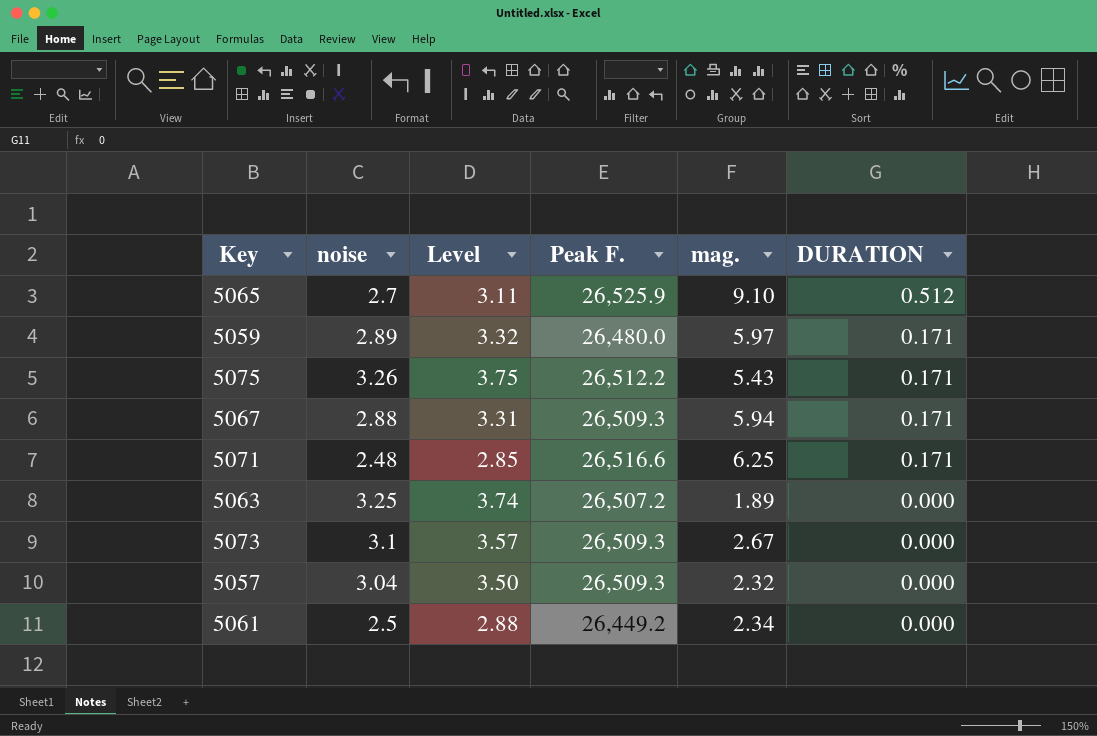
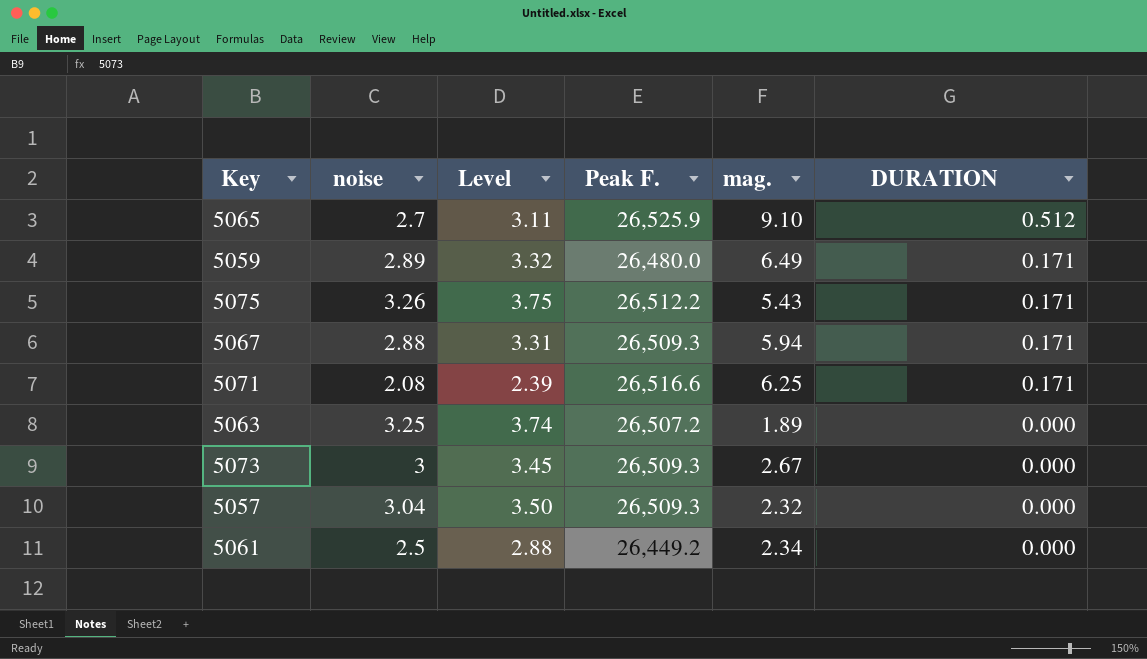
5059 | mag.: 5.97 -> 6.49
5071 | noise: 2.48 -> 2.08
5071 | Level: 2.85 -> 2.39
5073 | noise: 3.1 -> 3
5073 | Level: 3.57 -> 3.45

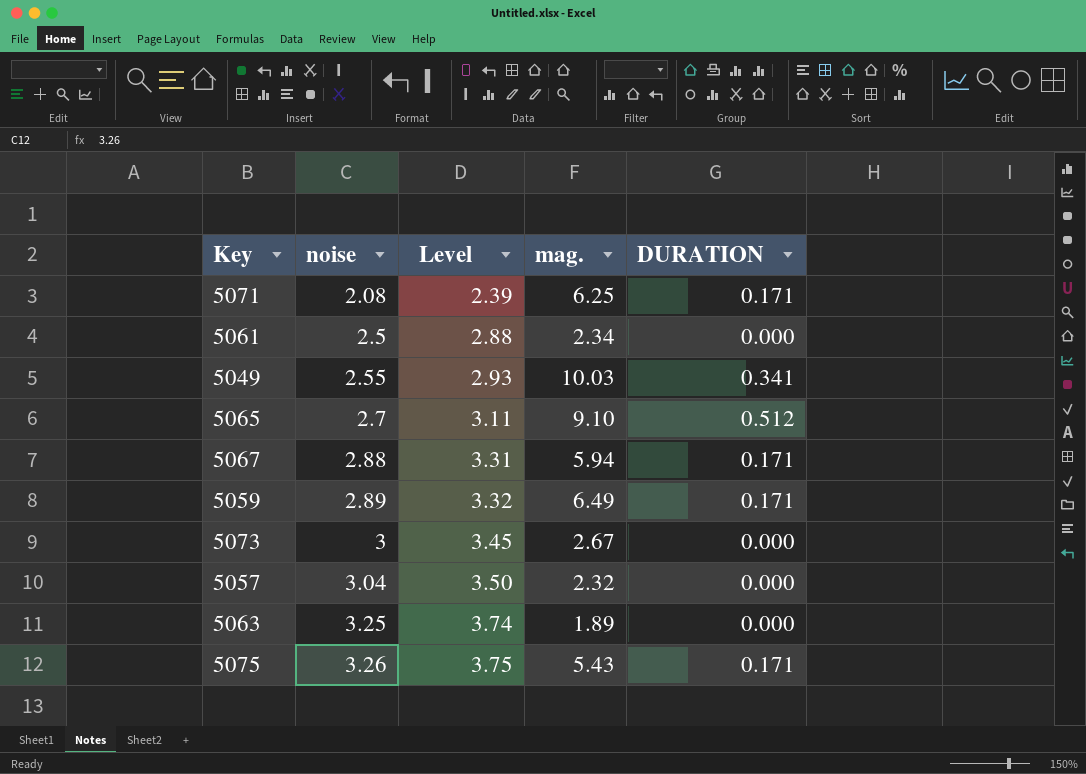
row order: DURATION descending -> noise ascending
column Peak F. | position: 4 -> none
row 5049: none -> 2.55 | 2.93 | 10.03 | 0.341

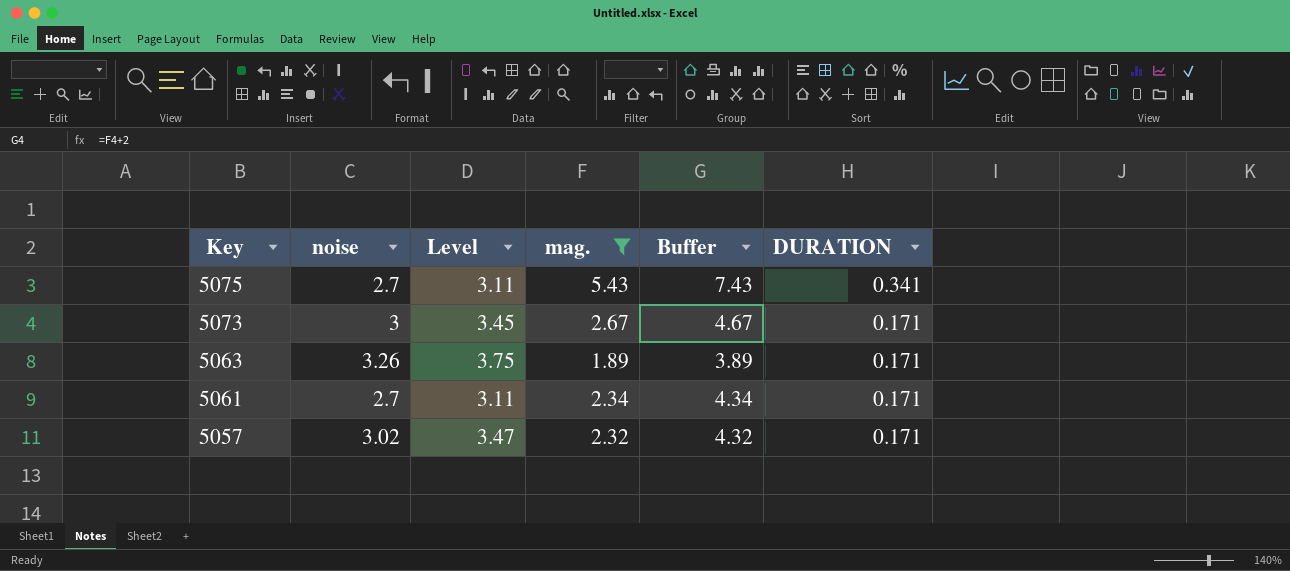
filter: none -> mag. <= 5.43
row order: noise ascending -> Key descending
column Buffer | formula: none -> [mag.] + 2
5075 | noise: 3.26 -> 2.7
5075 | Level: 3.75 -> 3.11
5075 | DURATION: 0.171 -> 0.341
5073 | DURATION: 0.000 -> 0.171
5063 | noise: 3.25 -> 3.26
5063 | Level: 3.74 -> 3.75
5063 | DURATION: 0.000 -> 0.171
5061 | noise: 2.5 -> 2.7
5061 | Level: 2.88 -> 3.11
5061 | DURATION: 0.000 -> 0.171
5057 | noise: 3.04 -> 3.02
5057 | Level: 3.50 -> 3.47
5057 | DURATION: 0.000 -> 0.171

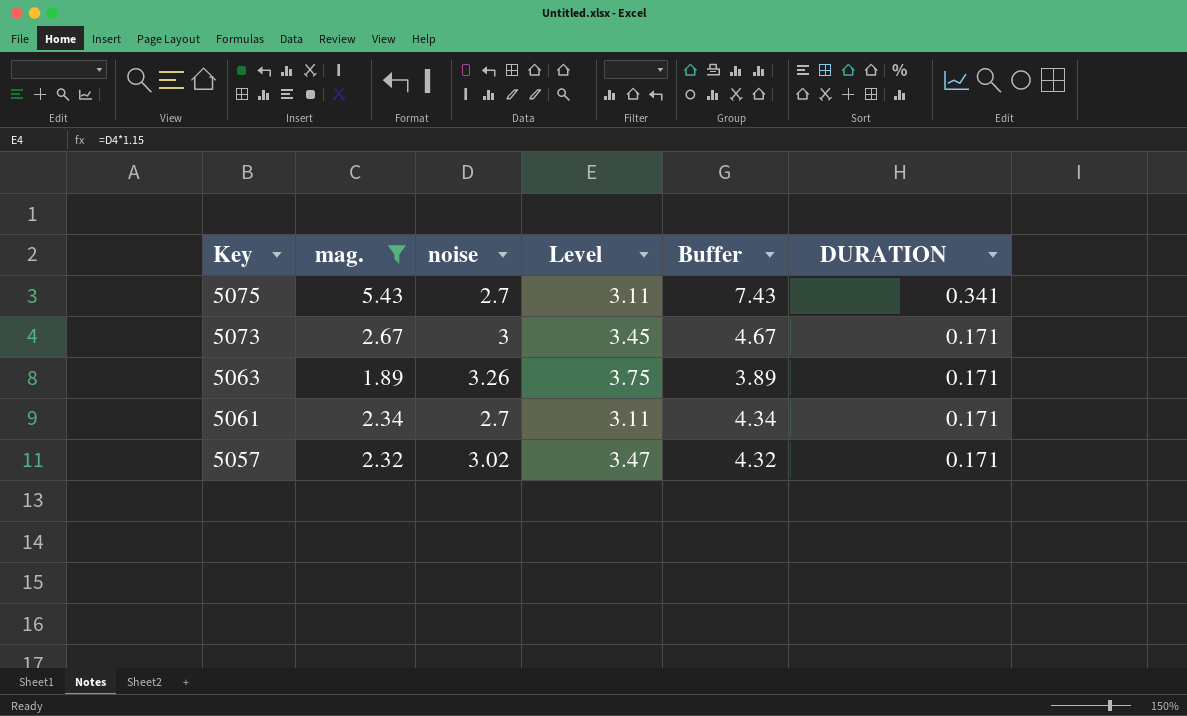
column mag. | position: 4 -> 2

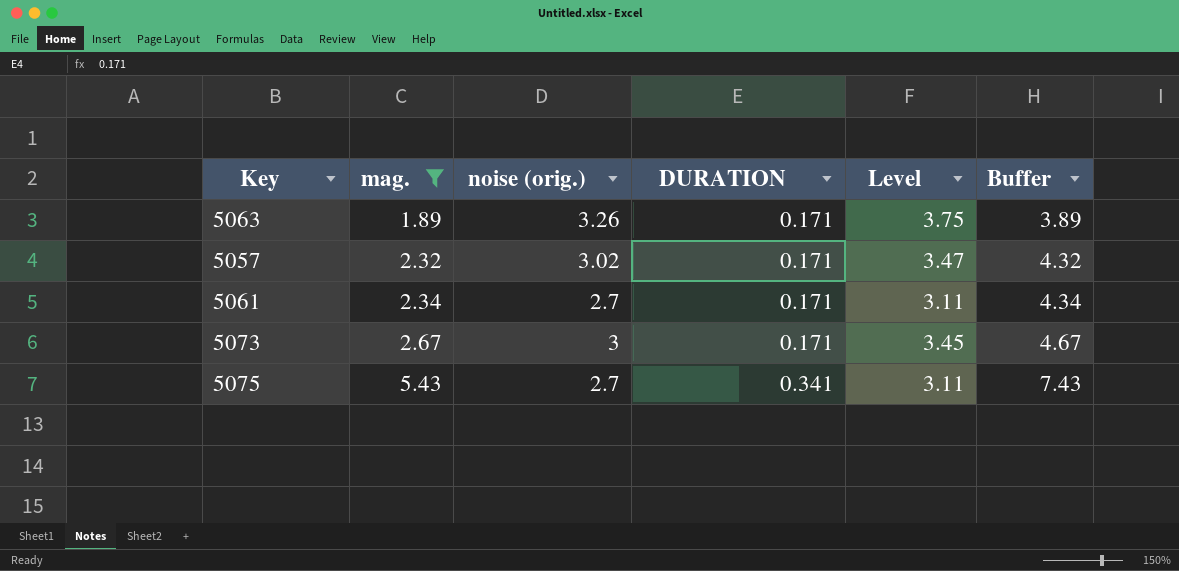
row order: Key descending -> mag. ascending
column name: noise -> noise (orig.)
column DURATION | position: 6 -> 4

